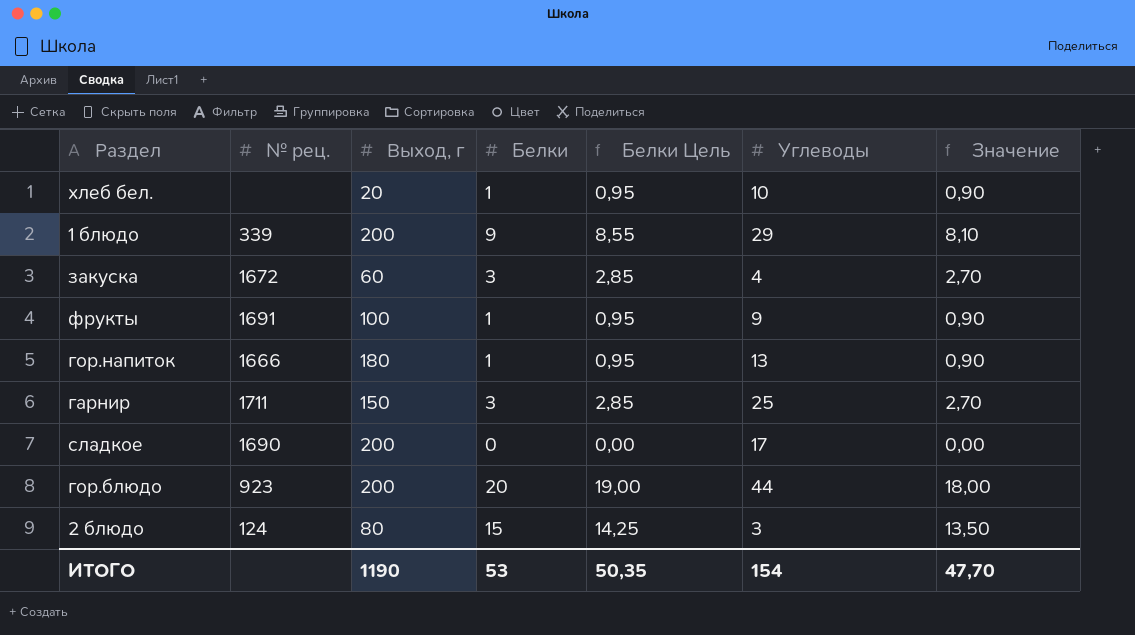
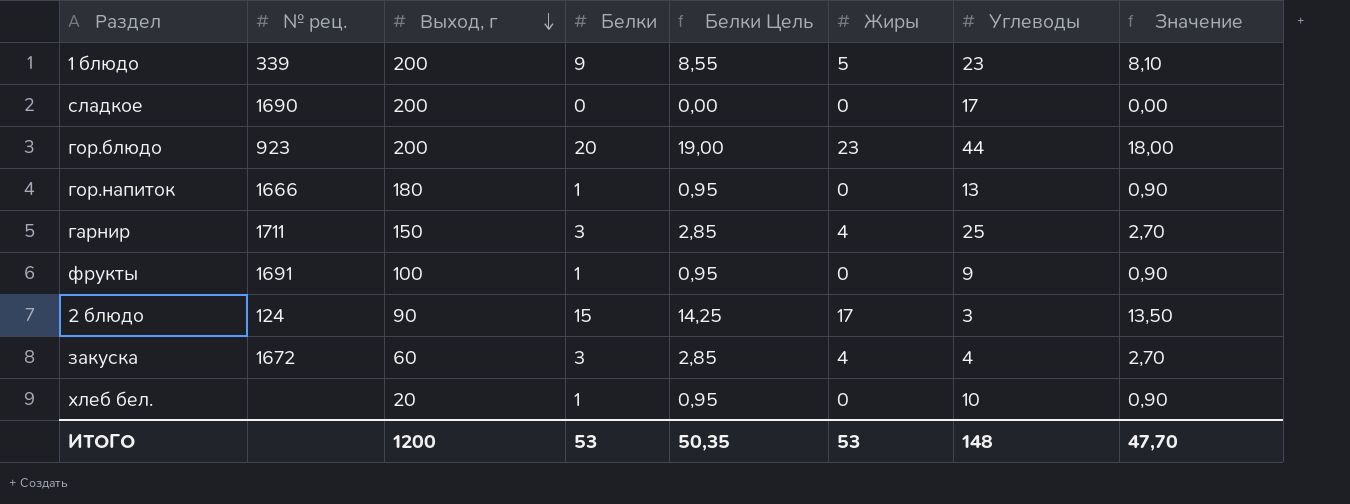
row order: none -> Выход, г descending
column Жиры | position: none -> 6
1 блюдо | Углеводы: 29 -> 23
2 блюдо | Выход, г: 80 -> 90
ИТОГО | Выход, г: 1190 -> 1200
ИТОГО | Углеводы: 154 -> 148

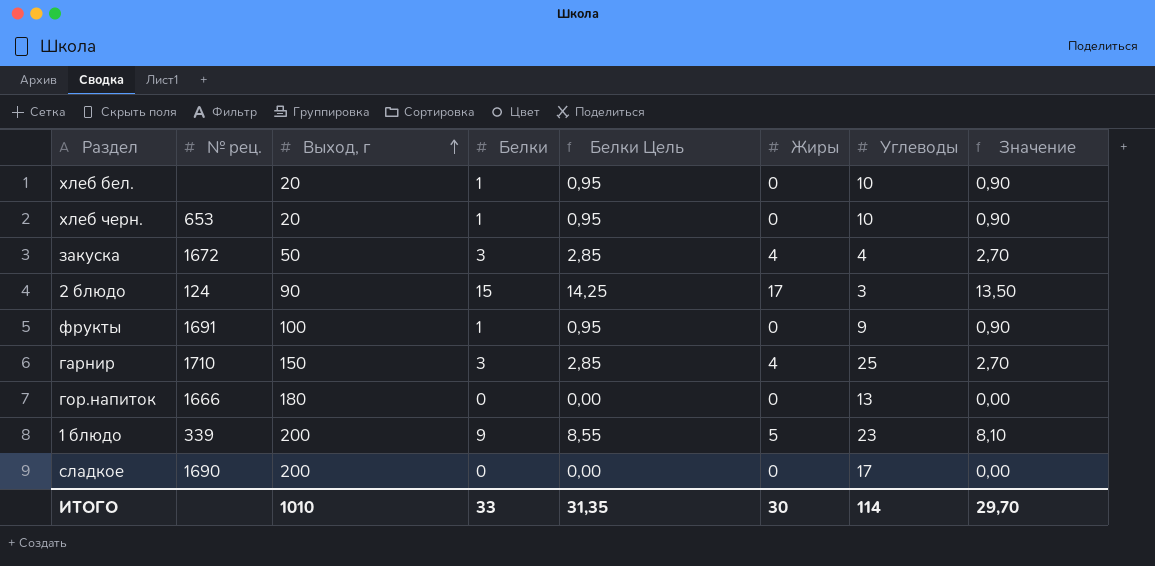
row order: Выход, г descending -> Выход, г ascending
row гор.блюдо: 923 | 200 | 20 | 19,00 | 23 | 44 | 18,00 -> none
row хлеб черн.: none -> 653 | 20 | 1 | 0,95 | 0 | 10 | 0,90
закуска | Выход, г: 60 -> 50
гарнир | № рец.: 1711 -> 1710
гор.напиток | Белки: 1 -> 0
гор.напиток | Белки Цель: 0,95 -> 0,00
гор.напиток | Значение: 0,90 -> 0,00
ИТОГО | Выход, г: 1200 -> 1010
ИТОГО | Белки: 53 -> 33
ИТОГО | Белки Цель: 50,35 -> 31,35
ИТОГО | Жиры: 53 -> 30
ИТОГО | Углеводы: 148 -> 114
ИТОГО | Значение: 47,70 -> 29,70

